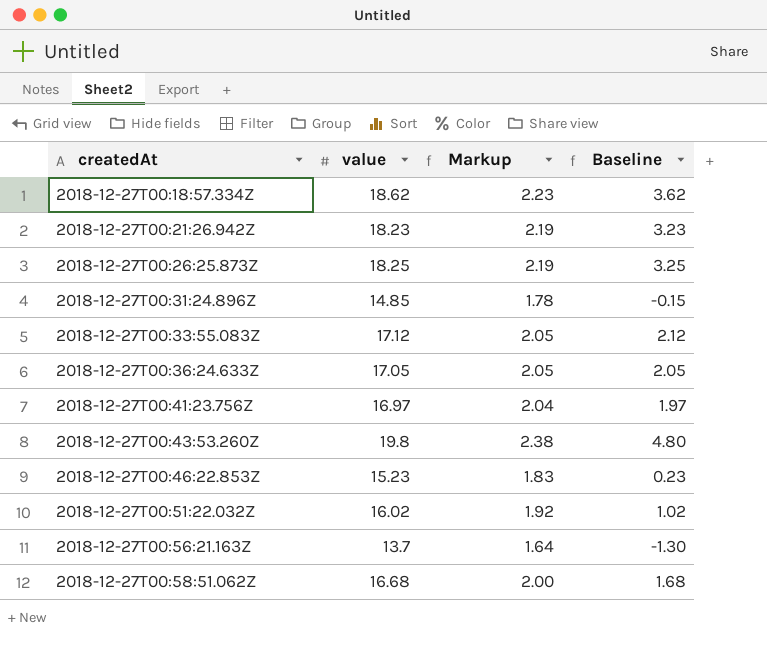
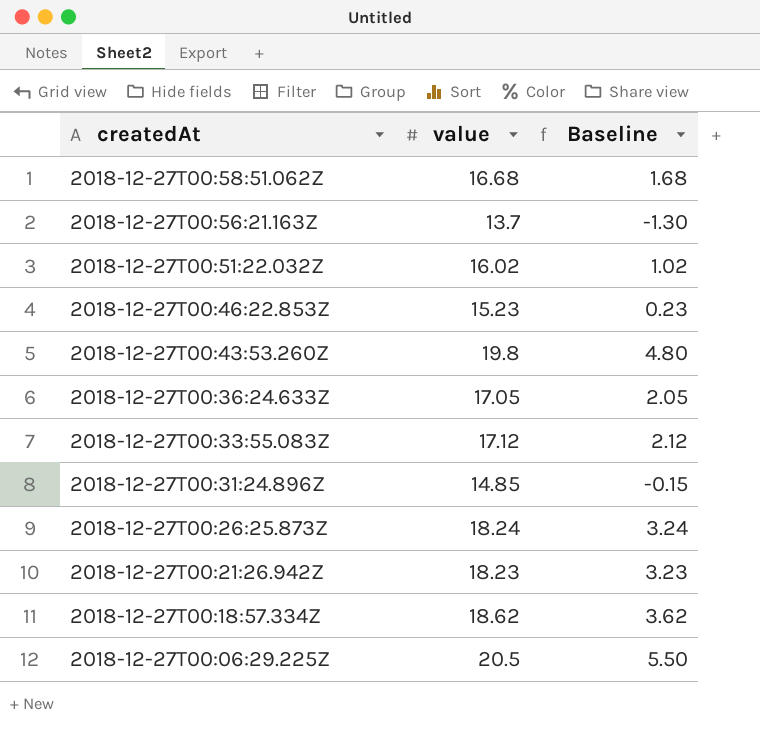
row order: createdAt ascending -> createdAt descending
column Markup | formula: [value] * 0.12 -> none
row 2018-12-27T00:41:23.756Z: 16.97 | 2.04 | 1.97 -> none
2018-12-27T00:26:25.873Z | value: 18.25 -> 18.24
2018-12-27T00:26:25.873Z | Baseline: 3.25 -> 3.24
row 2018-12-27T00:06:29.225Z: none -> 20.5 | 5.50

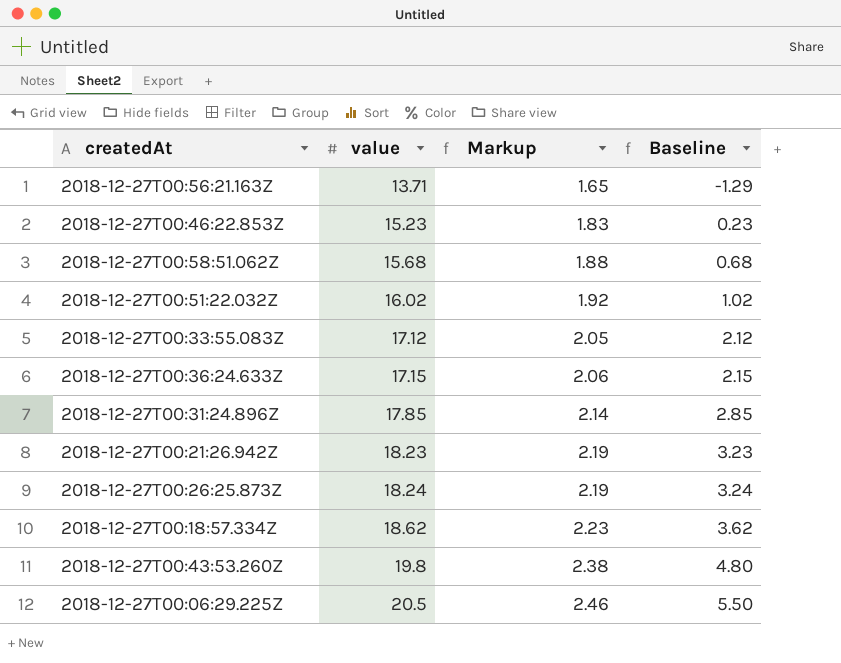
row order: createdAt descending -> value ascending
column Markup | formula: none -> [value] * 0.12
2018-12-27T00:56:21.163Z | value: 13.7 -> 13.71
2018-12-27T00:56:21.163Z | Baseline: -1.30 -> -1.29
2018-12-27T00:58:51.062Z | value: 16.68 -> 15.68
2018-12-27T00:58:51.062Z | Baseline: 1.68 -> 0.68
2018-12-27T00:36:24.633Z | value: 17.05 -> 17.15
2018-12-27T00:36:24.633Z | Baseline: 2.05 -> 2.15
2018-12-27T00:31:24.896Z | value: 14.85 -> 17.85
2018-12-27T00:31:24.896Z | Baseline: -0.15 -> 2.85

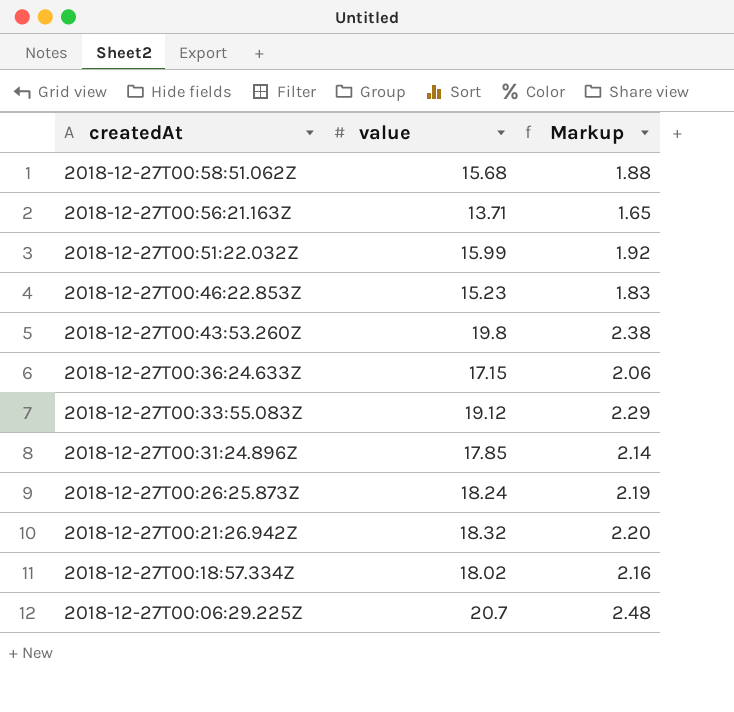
row order: value ascending -> createdAt descending
column Baseline | formula: [value] - 15 -> none
2018-12-27T00:51:22.032Z | value: 16.02 -> 15.99
2018-12-27T00:33:55.083Z | value: 17.12 -> 19.12
2018-12-27T00:33:55.083Z | Markup: 2.05 -> 2.29
2018-12-27T00:21:26.942Z | value: 18.23 -> 18.32
2018-12-27T00:21:26.942Z | Markup: 2.19 -> 2.20
2018-12-27T00:18:57.334Z | value: 18.62 -> 18.02
2018-12-27T00:18:57.334Z | Markup: 2.23 -> 2.16
2018-12-27T00:06:29.225Z | value: 20.5 -> 20.7
2018-12-27T00:06:29.225Z | Markup: 2.46 -> 2.48

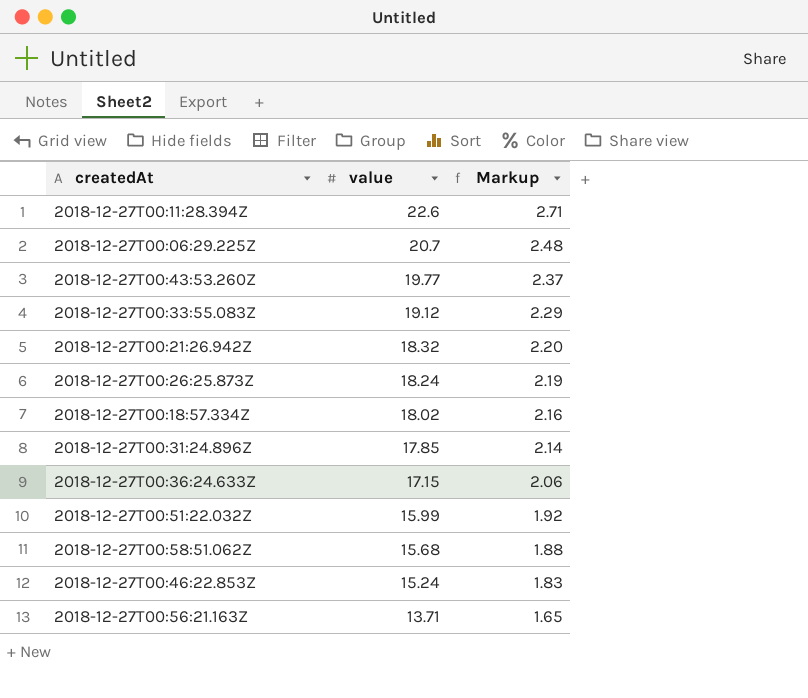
row order: createdAt descending -> value descending
row 2018-12-27T00:11:28.394Z: none -> 22.6 | 2.71
2018-12-27T00:43:53.260Z | value: 19.8 -> 19.77
2018-12-27T00:43:53.260Z | Markup: 2.38 -> 2.37
2018-12-27T00:46:22.853Z | value: 15.23 -> 15.24

